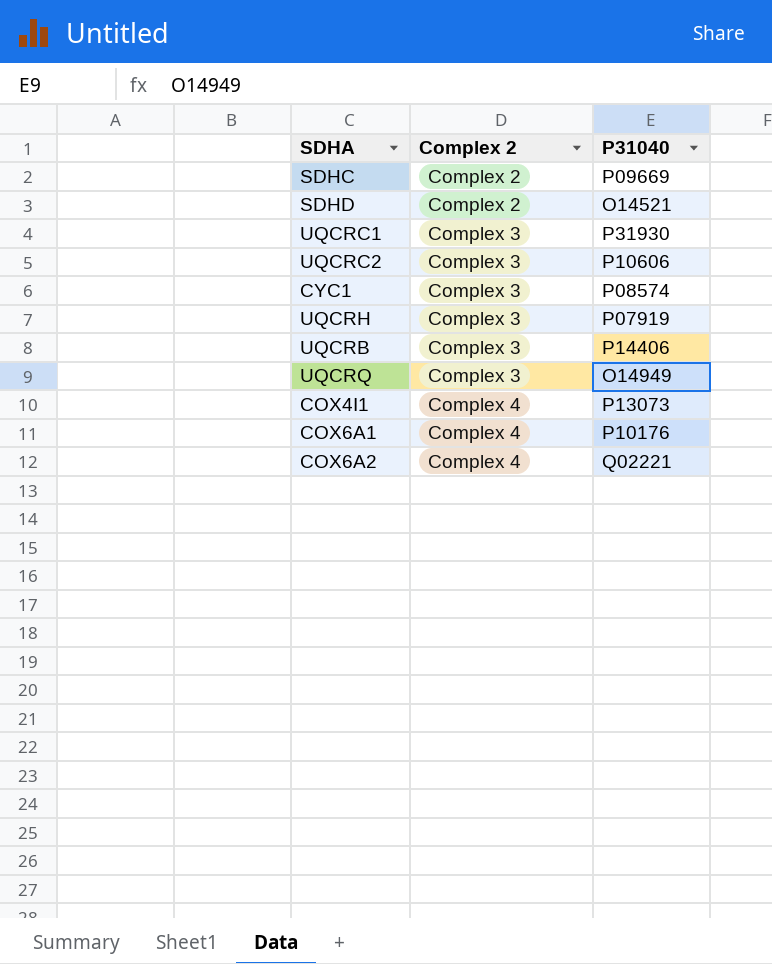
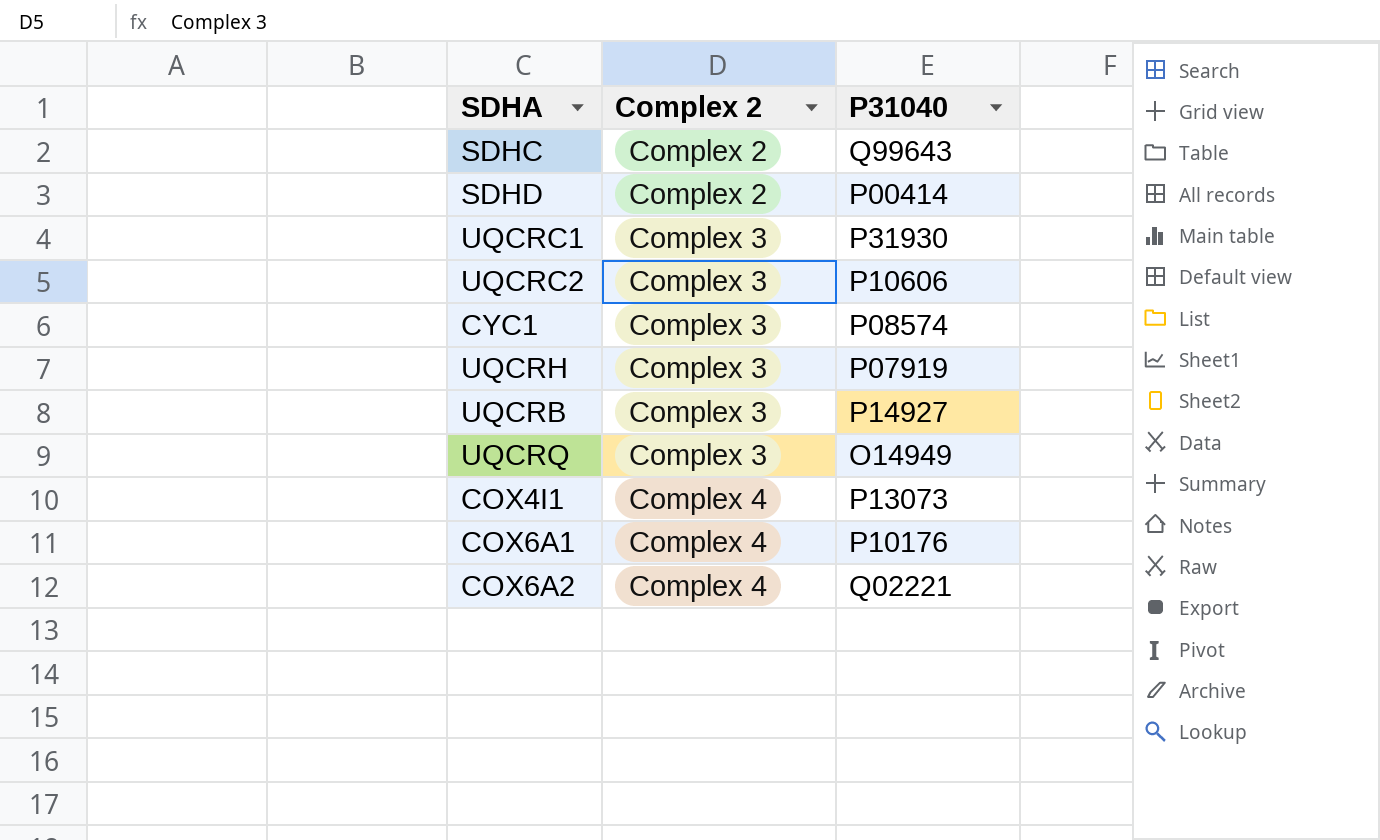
SDHC | P31040: P09669 -> Q99643
SDHD | P31040: O14521 -> P00414
UQCRB | P31040: P14406 -> P14927

